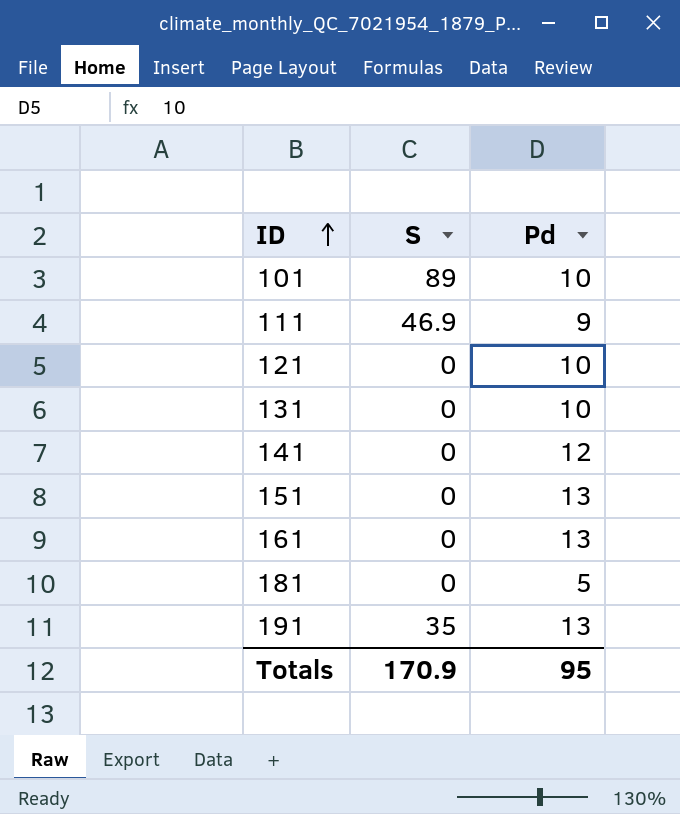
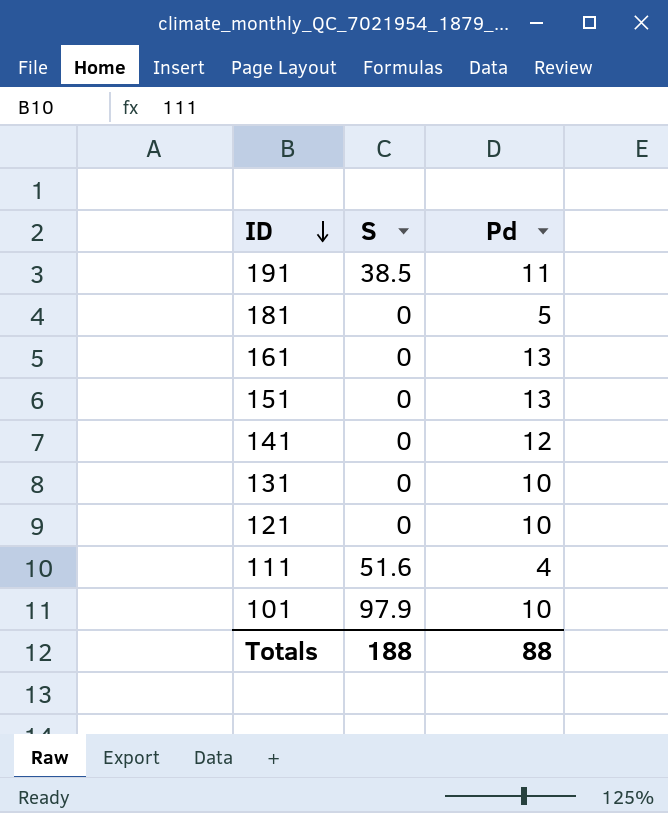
row order: ID ascending -> ID descending
191 | S: 35 -> 38.5
191 | Pd: 13 -> 11
111 | S: 46.9 -> 51.6
111 | Pd: 9 -> 4
101 | S: 89 -> 97.9
Totals | S: 170.9 -> 188
Totals | Pd: 95 -> 88

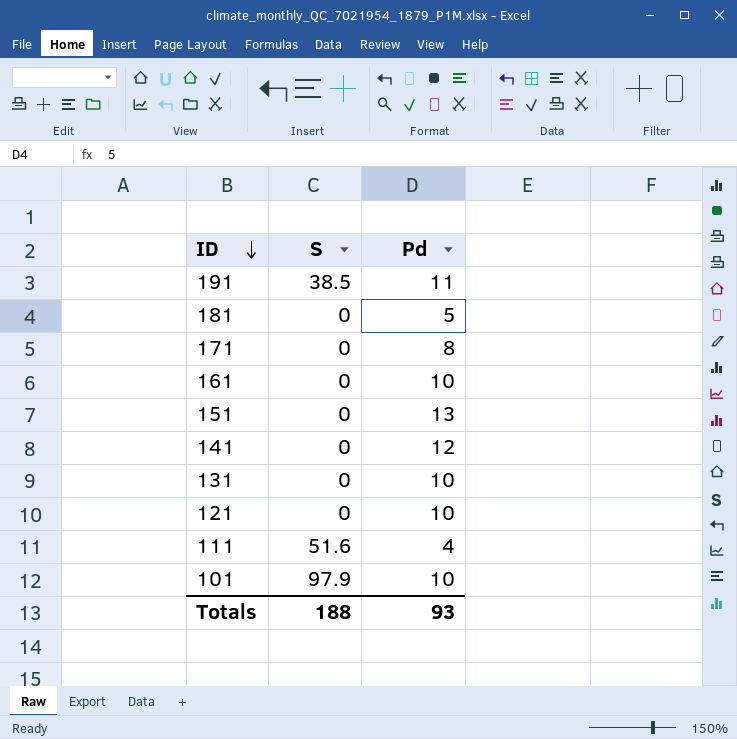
row 171: none -> 0 | 8
161 | Pd: 13 -> 10
Totals | Pd: 88 -> 93

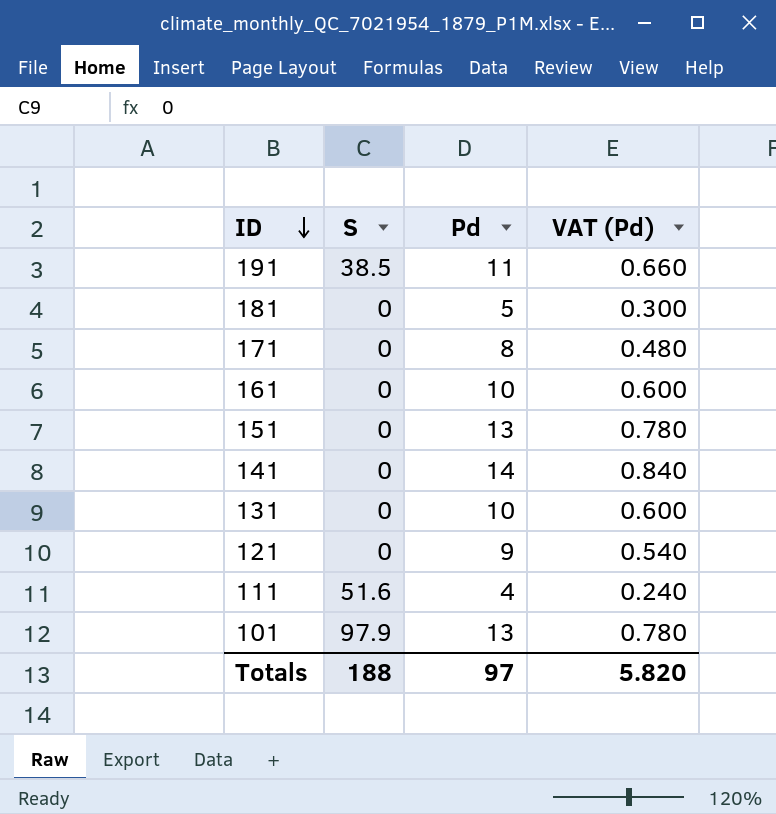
column VAT (Pd) | formula: none -> [Pd] * 0.06
141 | Pd: 12 -> 14
121 | Pd: 10 -> 9
101 | Pd: 10 -> 13
Totals | Pd: 93 -> 97

